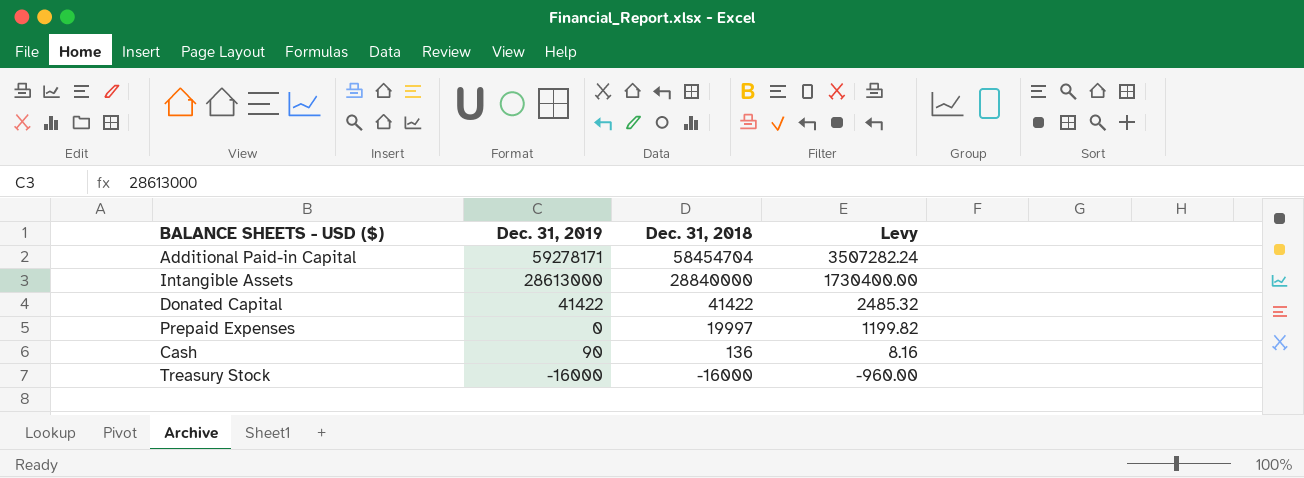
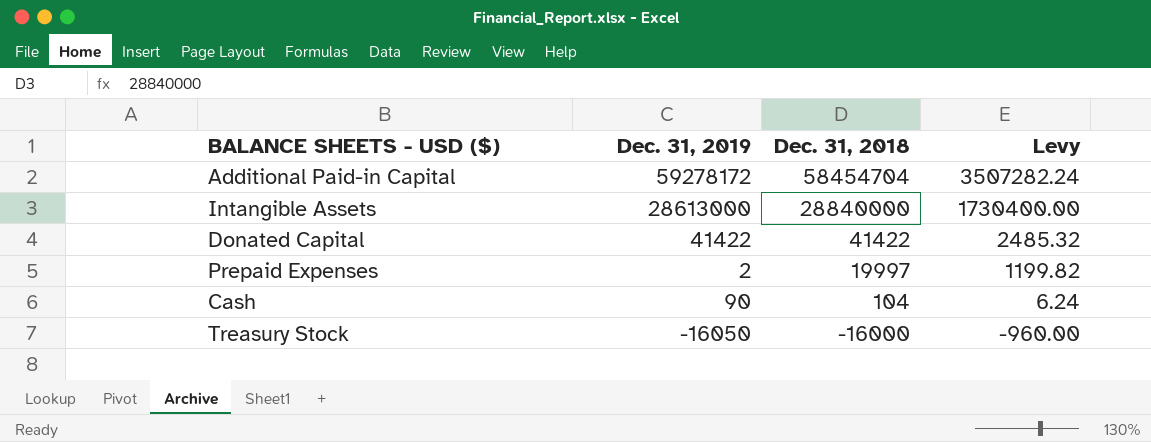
Additional Paid-in Capital | Dec. 31, 2019: 59278171 -> 59278172
Prepaid Expenses | Dec. 31, 2019: 0 -> 2
Cash | Dec. 31, 2018: 136 -> 104
Cash | Levy: 8.16 -> 6.24
Treasury Stock | Dec. 31, 2019: -16000 -> -16050

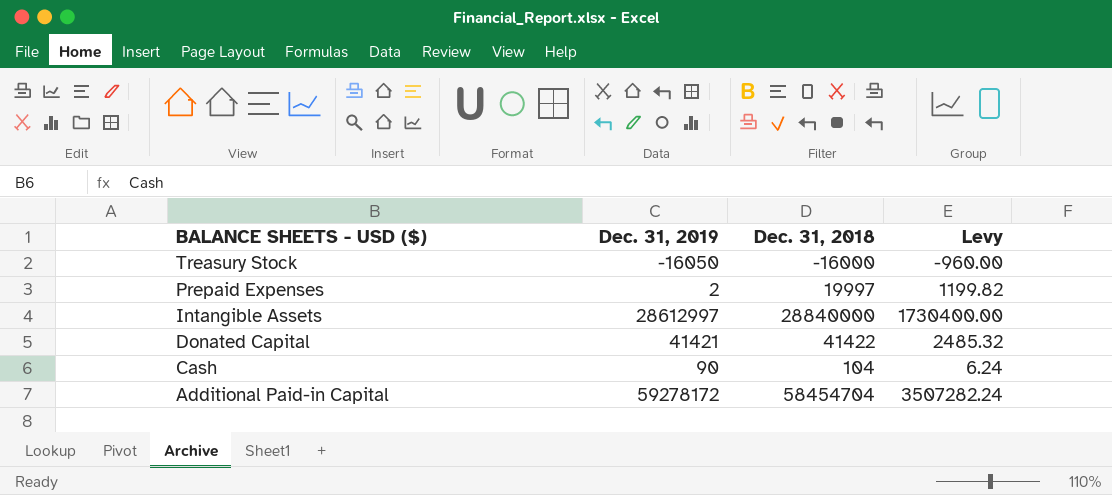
row order: Dec. 31, 2018 descending -> BALANCE SHEETS - USD ($) descending
Intangible Assets | Dec. 31, 2019: 28613000 -> 28612997
Donated Capital | Dec. 31, 2019: 41422 -> 41421

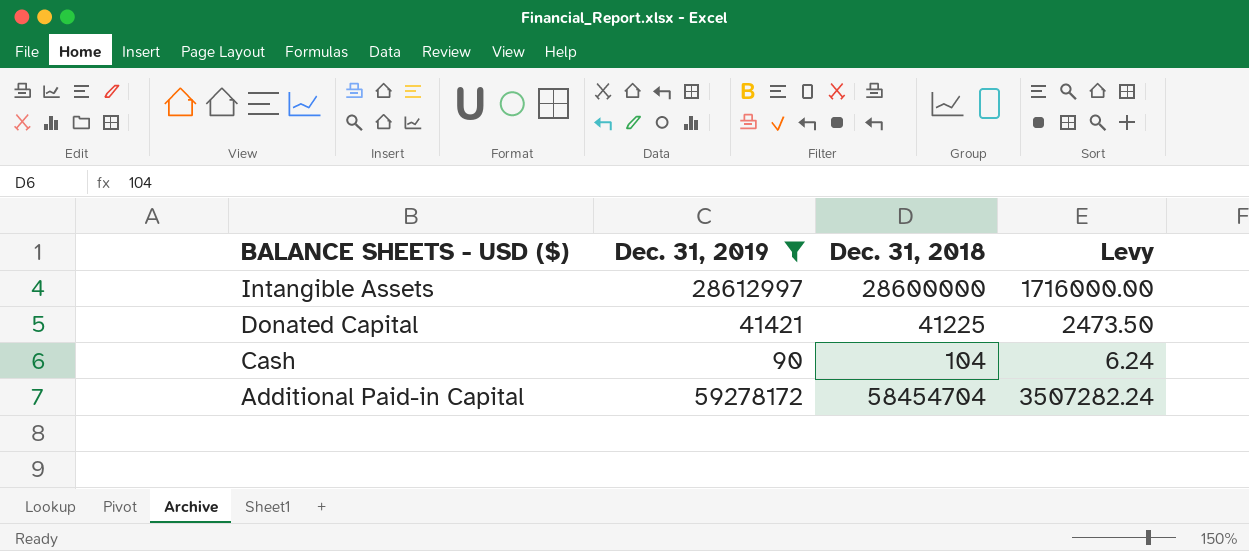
filter: none -> Dec. 31, 2019 >= 90
Intangible Assets | Dec. 31, 2018: 28840000 -> 28600000
Intangible Assets | Levy: 1730400.00 -> 1716000.00
Donated Capital | Dec. 31, 2018: 41422 -> 41225
Donated Capital | Levy: 2485.32 -> 2473.50

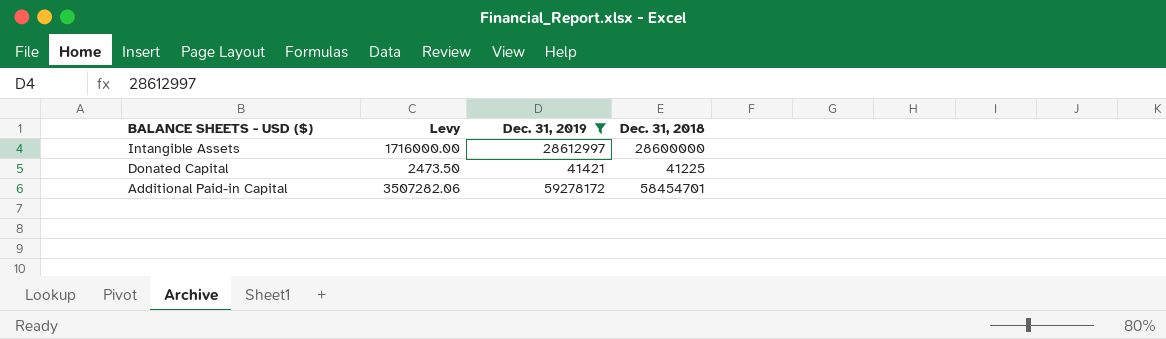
column Levy | position: 4 -> 2
row Cash: 90 | 104 | 6.24 -> none
Additional Paid-in Capital | Levy: 3507282.24 -> 3507282.06
Additional Paid-in Capital | Dec. 31, 2018: 58454704 -> 58454701

